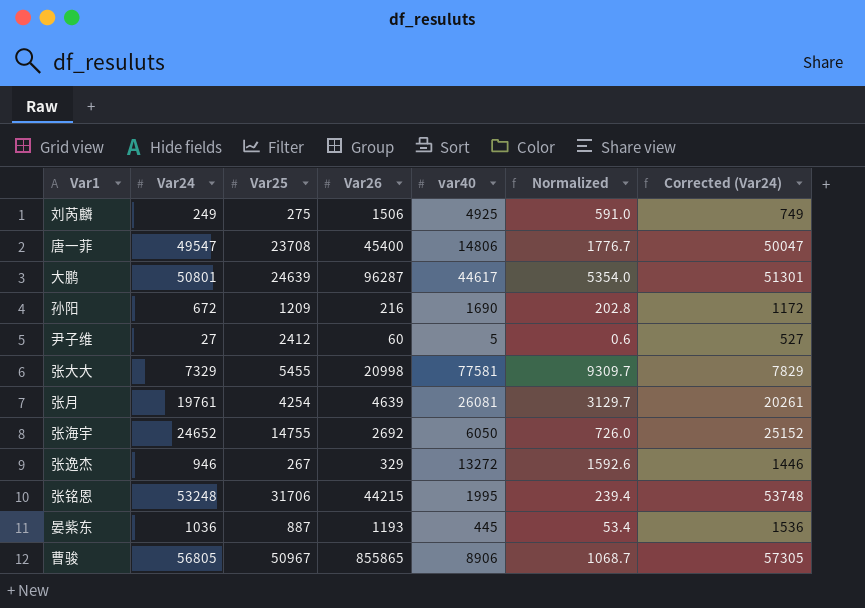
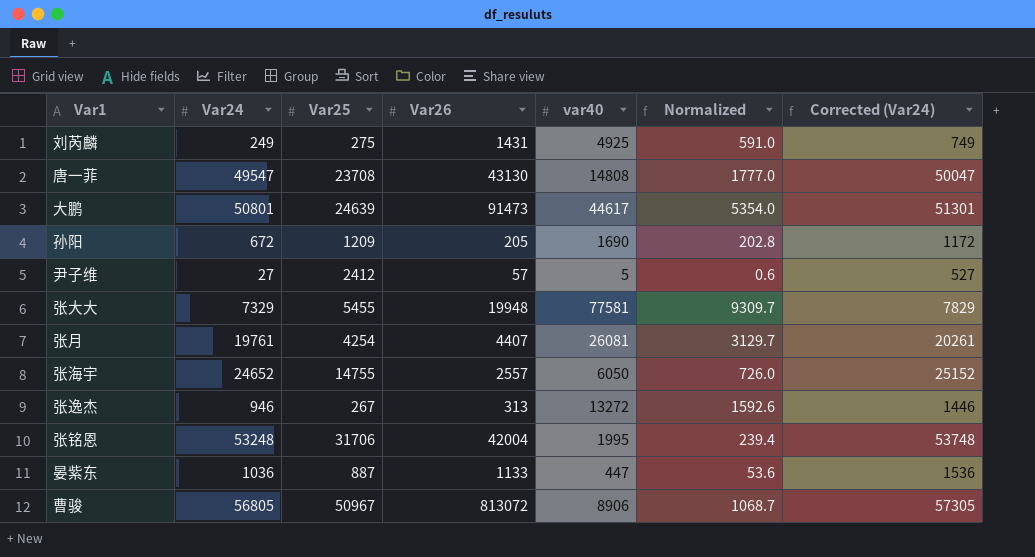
刘芮麟 | Var26: 1506 -> 1431
唐一菲 | Var26: 45400 -> 43130
唐一菲 | var40: 14806 -> 14808
唐一菲 | Normalized: 1776.7 -> 1777.0
大鹏 | Var26: 96287 -> 91473
孙阳 | Var26: 216 -> 205
尹子维 | Var26: 60 -> 57
张大大 | Var26: 20998 -> 19948
张月 | Var26: 4639 -> 4407
张海宇 | Var26: 2692 -> 2557
张逸杰 | Var26: 329 -> 313
张铭恩 | Var26: 44215 -> 42004
晏紫东 | Var26: 1193 -> 1133
晏紫东 | var40: 445 -> 447
晏紫东 | Normalized: 53.4 -> 53.6
曹骏 | Var26: 855865 -> 813072

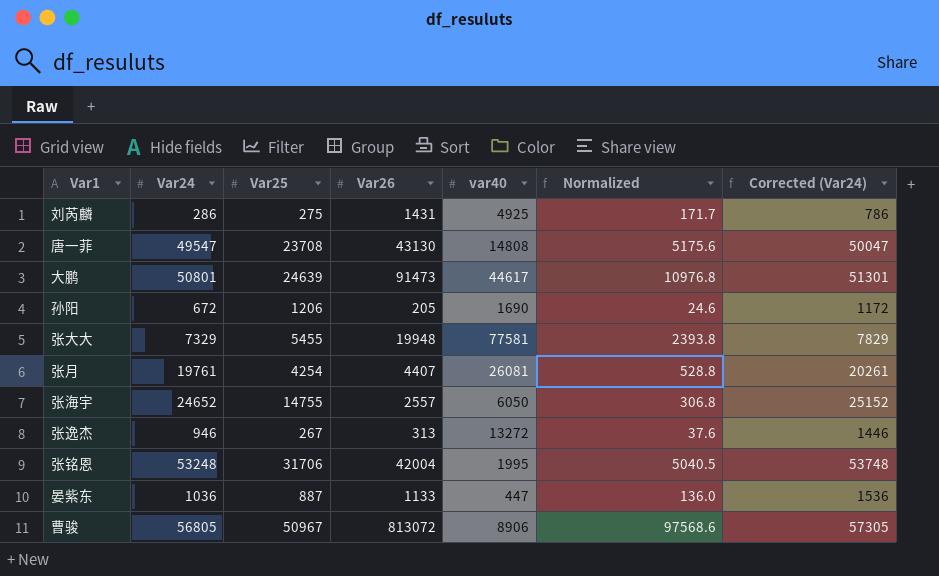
column Normalized | formula: [var40] * 0.12 -> [Var26] * 0.12
row 尹子维: 27 | 2412 | 57 | 5 | 0.6 | 527 -> none
刘芮麟 | Var24: 249 -> 286
刘芮麟 | Corrected (Var24): 749 -> 786
孙阳 | Var25: 1209 -> 1206

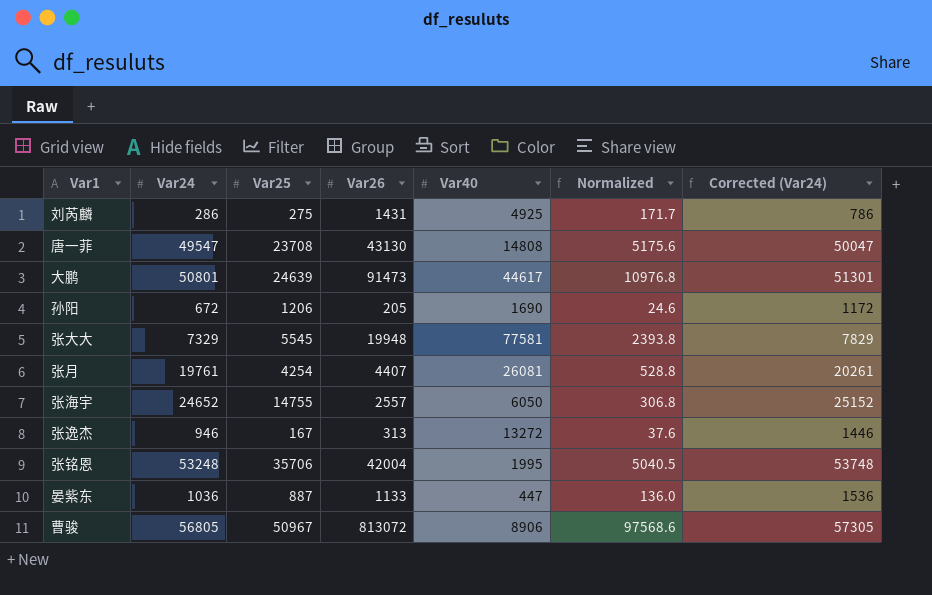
column name: var40 -> Var40
张大大 | Var25: 5455 -> 5545
张逸杰 | Var25: 267 -> 167
张铭恩 | Var25: 31706 -> 35706

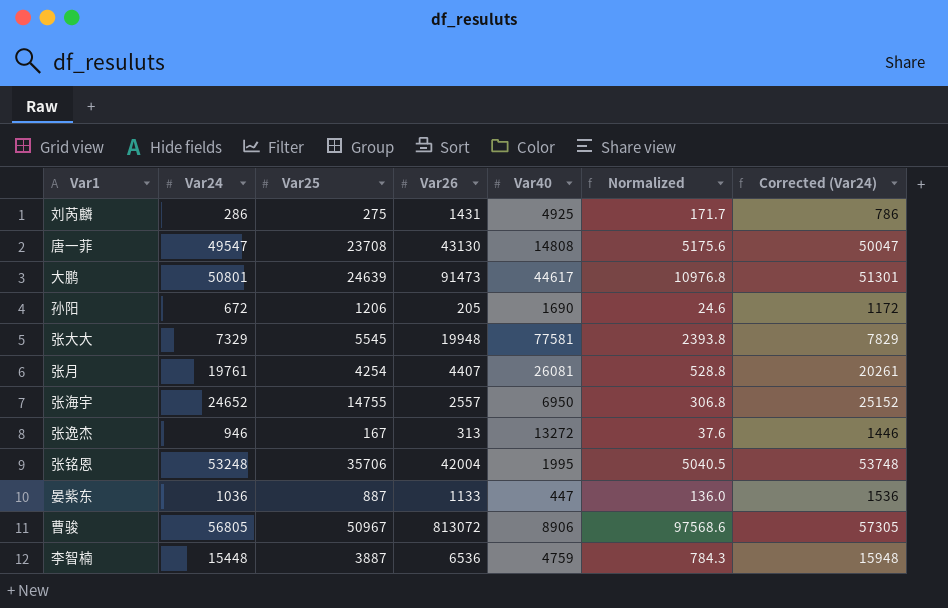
张海宇 | Var40: 6050 -> 6950
row 李智楠: none -> 15448 | 3887 | 6536 | 4759 | 784.3 | 15948

